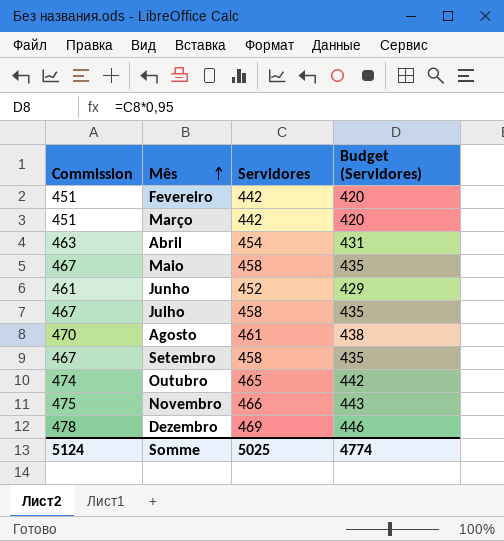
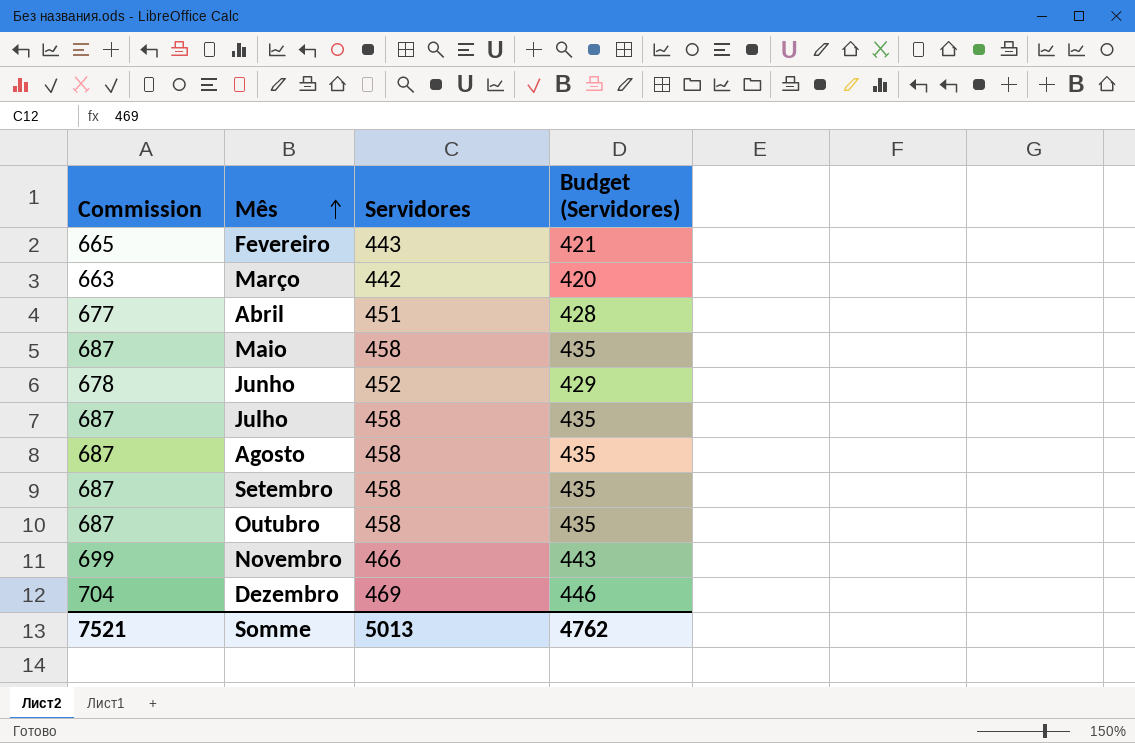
column Commission | formula: [Servidores] * 1,02 -> [Servidores] * 1,5
Fevereiro | Servidores: 442 -> 443
Fevereiro | Budget (Servidores): 420 -> 421
Abril | Servidores: 454 -> 451
Abril | Budget (Servidores): 431 -> 428
Agosto | Servidores: 461 -> 458
Agosto | Budget (Servidores): 438 -> 435
Outubro | Servidores: 465 -> 458
Outubro | Budget (Servidores): 442 -> 435
Somme | Commission: 5124 -> 7521
Somme | Servidores: 5025 -> 5013
Somme | Budget (Servidores): 4774 -> 4762

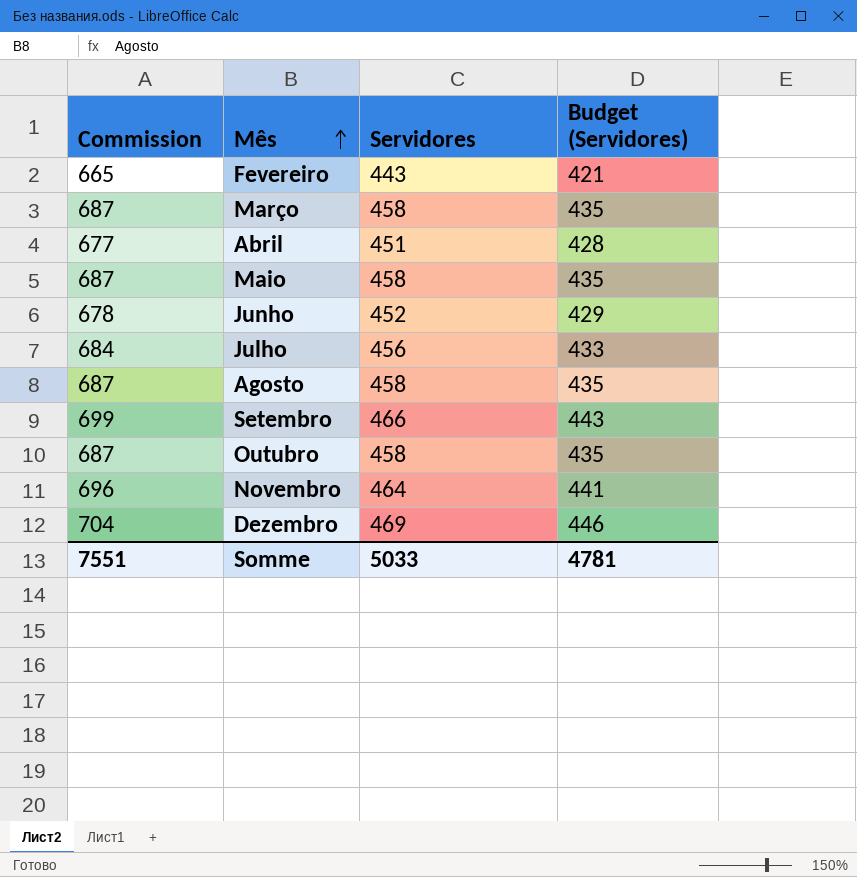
Março | Commission: 663 -> 687
Março | Servidores: 442 -> 458
Março | Budget (Servidores): 420 -> 435
Julho | Commission: 687 -> 684
Julho | Servidores: 458 -> 456
Julho | Budget (Servidores): 435 -> 433
Setembro | Commission: 687 -> 699
Setembro | Servidores: 458 -> 466
Setembro | Budget (Servidores): 435 -> 443
Novembro | Commission: 699 -> 696
Novembro | Servidores: 466 -> 464
Novembro | Budget (Servidores): 443 -> 441
Somme | Commission: 7521 -> 7551
Somme | Servidores: 5013 -> 5033
Somme | Budget (Servidores): 4762 -> 4781

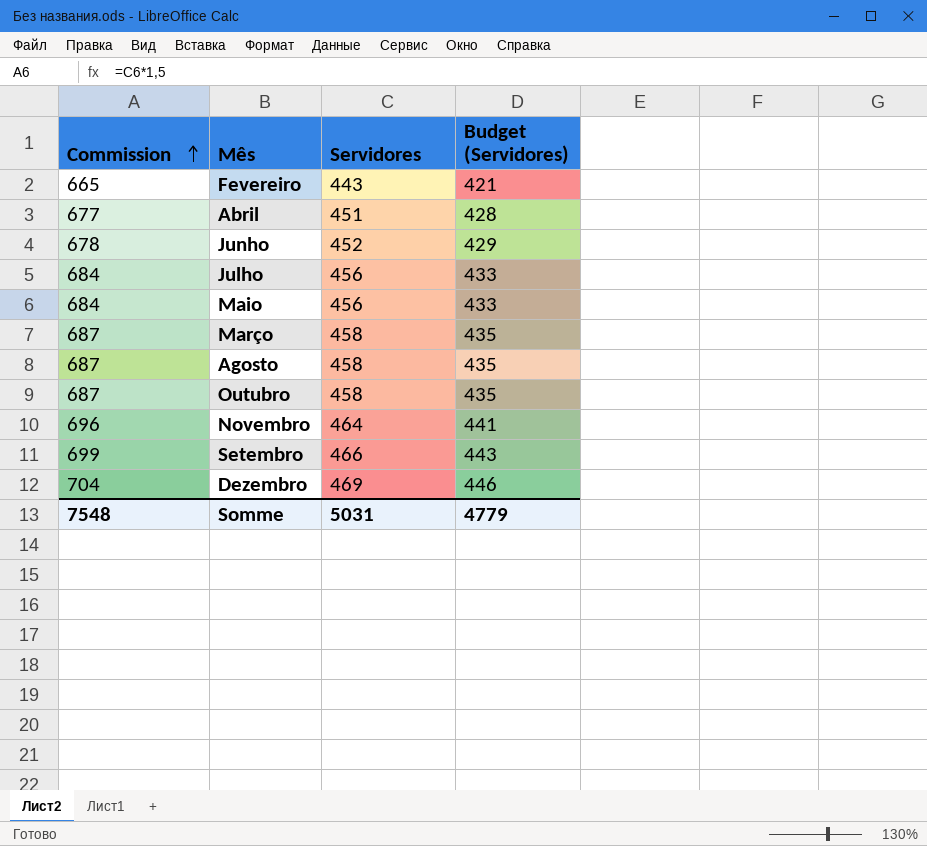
row order: Mês ascending -> Commission ascending
Maio | Commission: 687 -> 684
Maio | Servidores: 458 -> 456
Maio | Budget (Servidores): 435 -> 433
Somme | Commission: 7551 -> 7548
Somme | Servidores: 5033 -> 5031
Somme | Budget (Servidores): 4781 -> 4779

